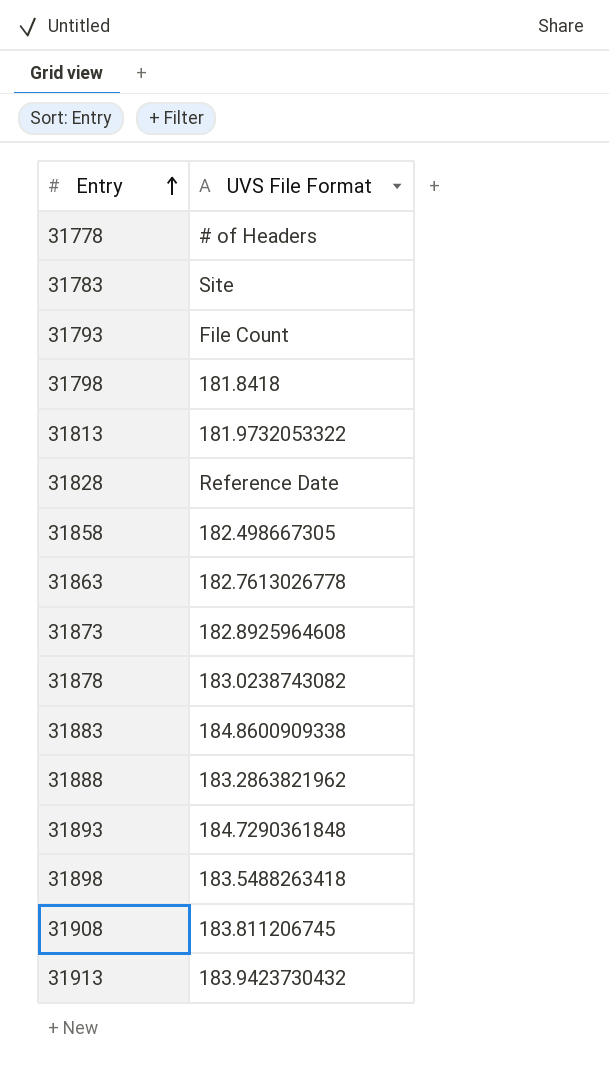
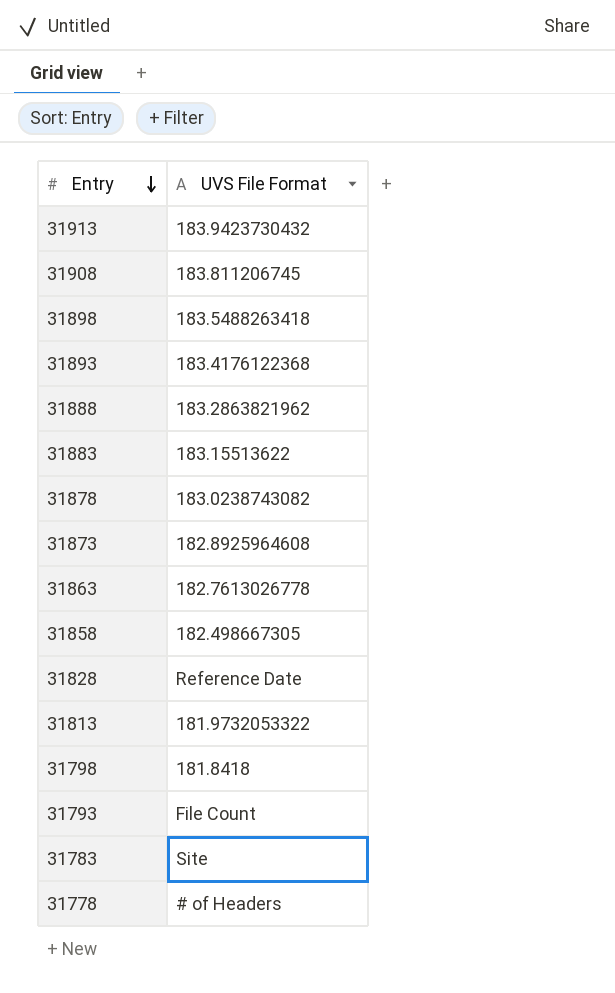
row order: Entry ascending -> Entry descending
31893 | UVS File Format: 184.7290361848 -> 183.4176122368
31883 | UVS File Format: 184.8600909338 -> 183.15513622

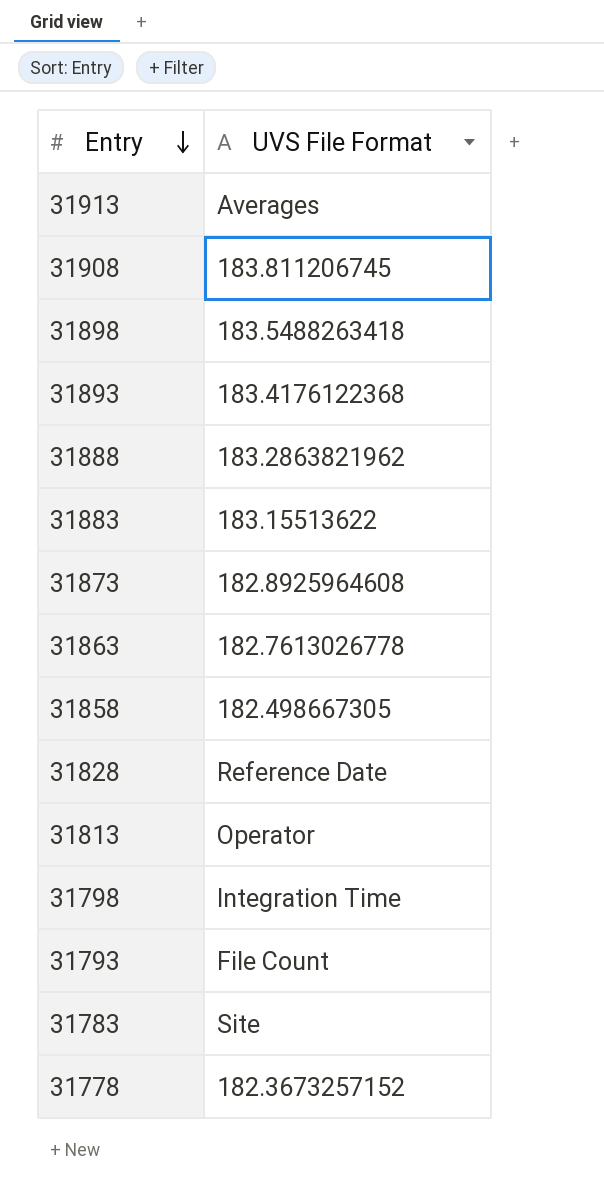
row 31878: 183.0238743082 -> none
31913 | UVS File Format: 183.9423730432 -> Averages
31813 | UVS File Format: 181.9732053322 -> Operator
31798 | UVS File Format: 181.8418 -> Integration Time
31778 | UVS File Format: # of Headers -> 182.3673257152

